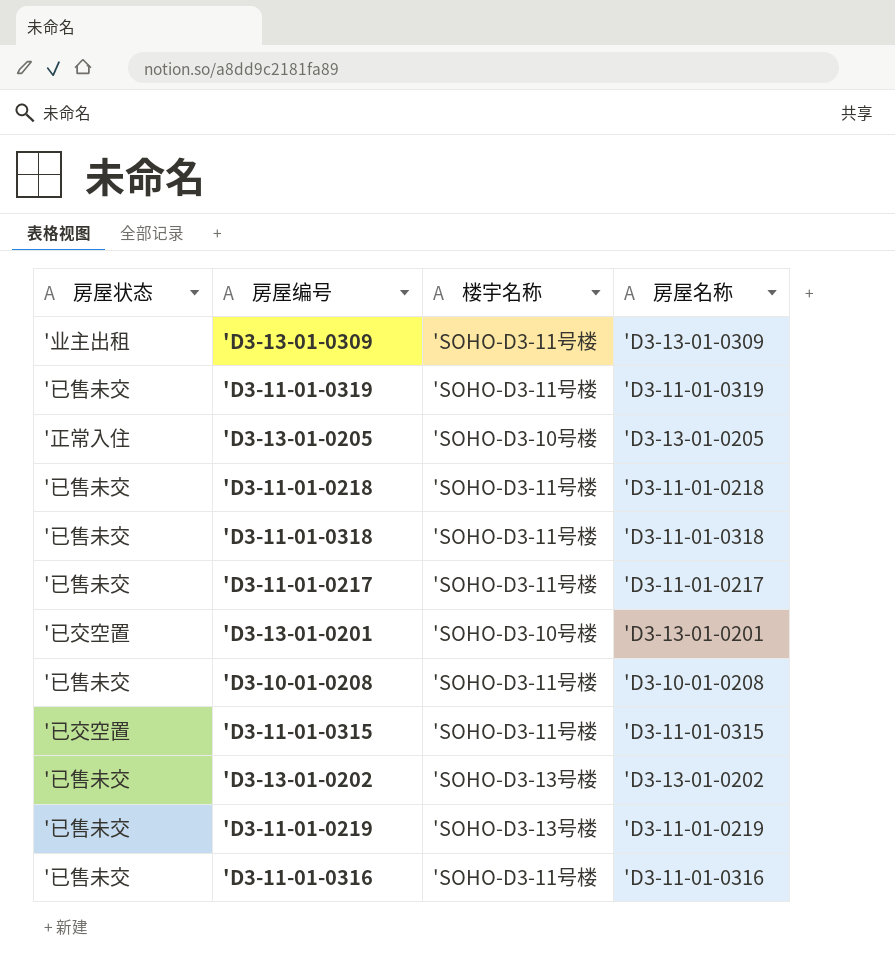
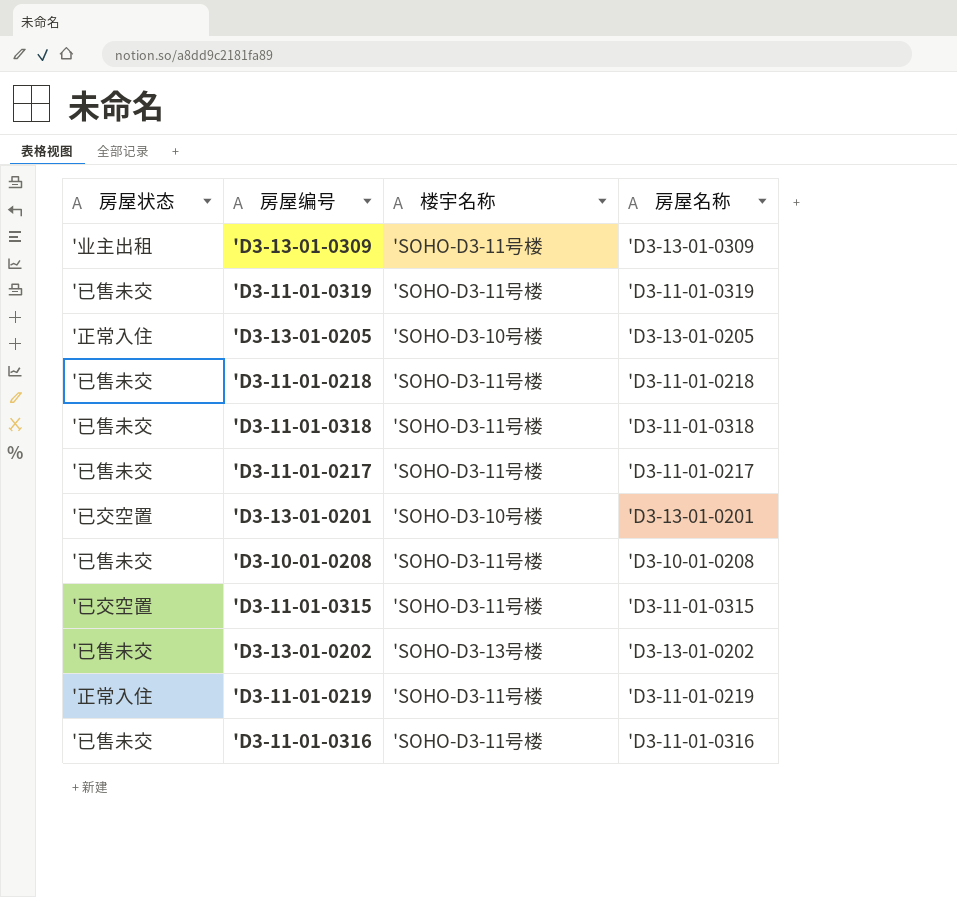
'D3-11-01-0219 | 房屋状态: '已售未交 -> '正常入住
'D3-11-01-0219 | 楼宇名称: 'SOHO-D3-13号楼 -> 'SOHO-D3-11号楼

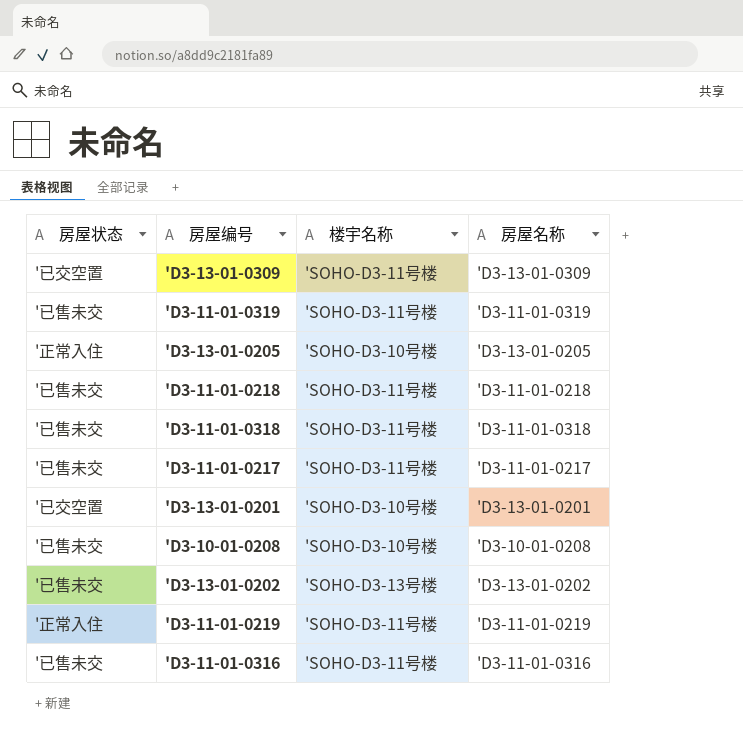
row 'D3-11-01-0315: '已交空置 | 'SOHO-D3-11号楼 | 'D3-11-01-0315 -> none
'D3-13-01-0309 | 房屋状态: '业主出租 -> '已交空置
'D3-10-01-0208 | 楼宇名称: 'SOHO-D3-11号楼 -> 'SOHO-D3-10号楼

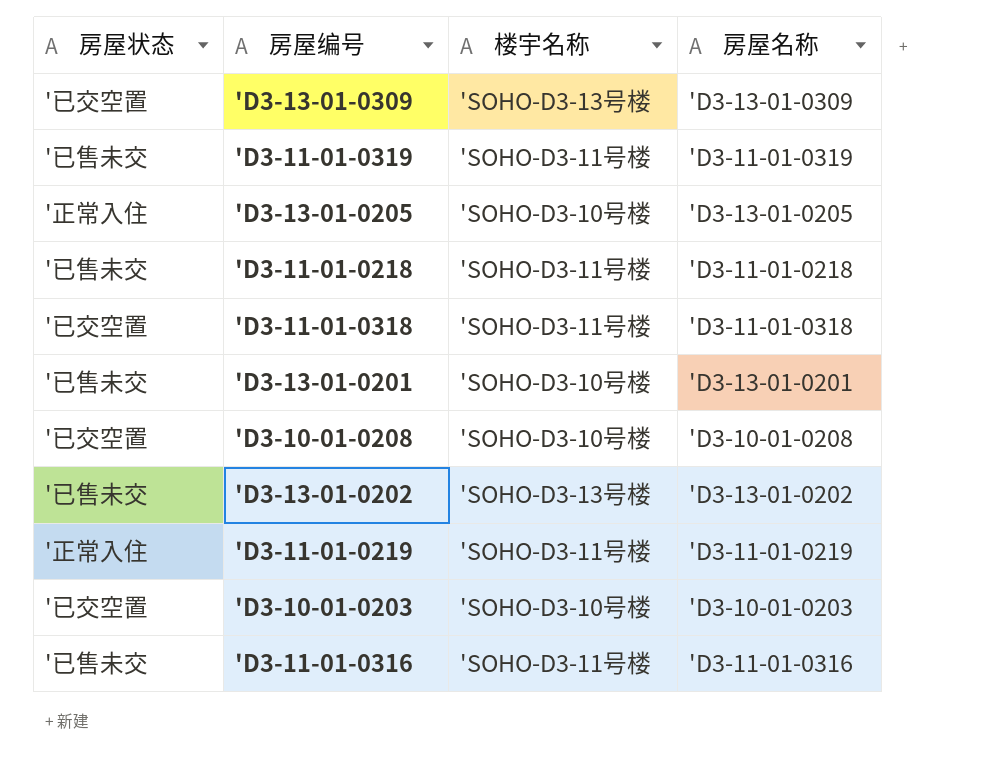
row 'D3-11-01-0217: '已售未交 | 'SOHO-D3-11号楼 | 'D3-11-01-0217 -> none
'D3-13-01-0309 | 楼宇名称: 'SOHO-D3-11号楼 -> 'SOHO-D3-13号楼
'D3-11-01-0318 | 房屋状态: '已售未交 -> '已交空置
'D3-13-01-0201 | 房屋状态: '已交空置 -> '已售未交
'D3-10-01-0208 | 房屋状态: '已售未交 -> '已交空置
row 'D3-10-01-0203: none -> '已交空置 | 'SOHO-D3-10号楼 | 'D3-10-01-0203

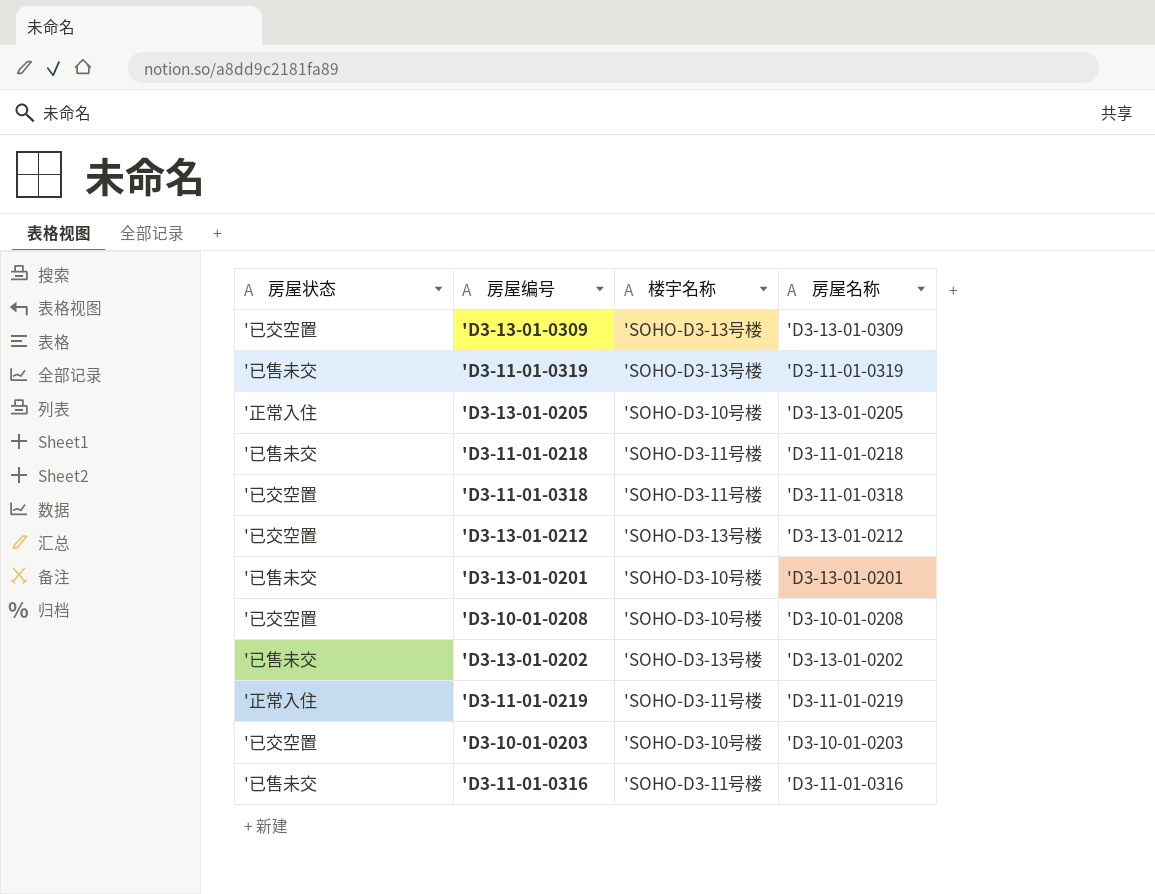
'D3-11-01-0319 | 楼宇名称: 'SOHO-D3-11号楼 -> 'SOHO-D3-13号楼
row 'D3-13-01-0212: none -> '已交空置 | 'SOHO-D3-13号楼 | 'D3-13-01-0212

